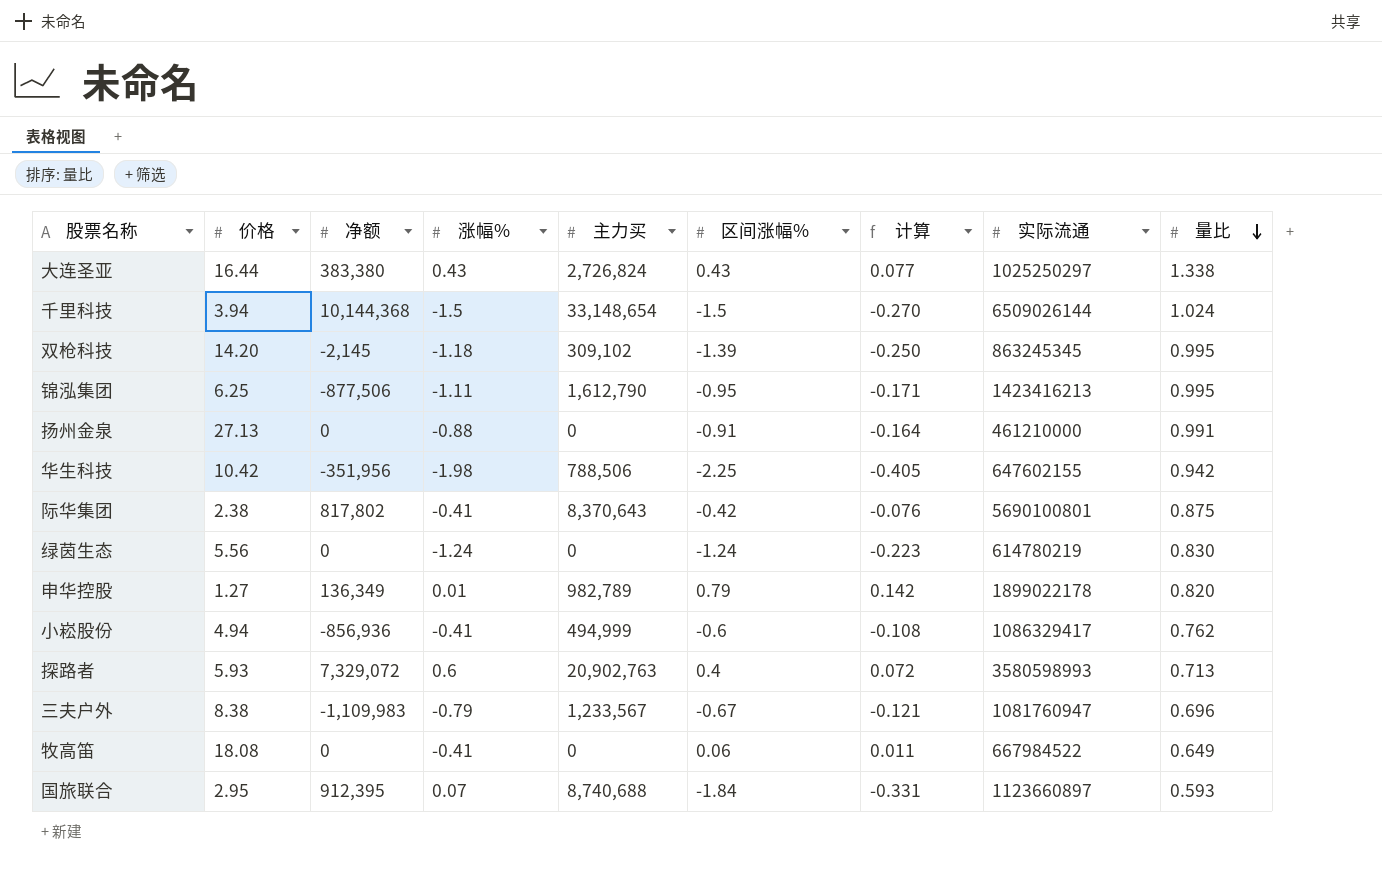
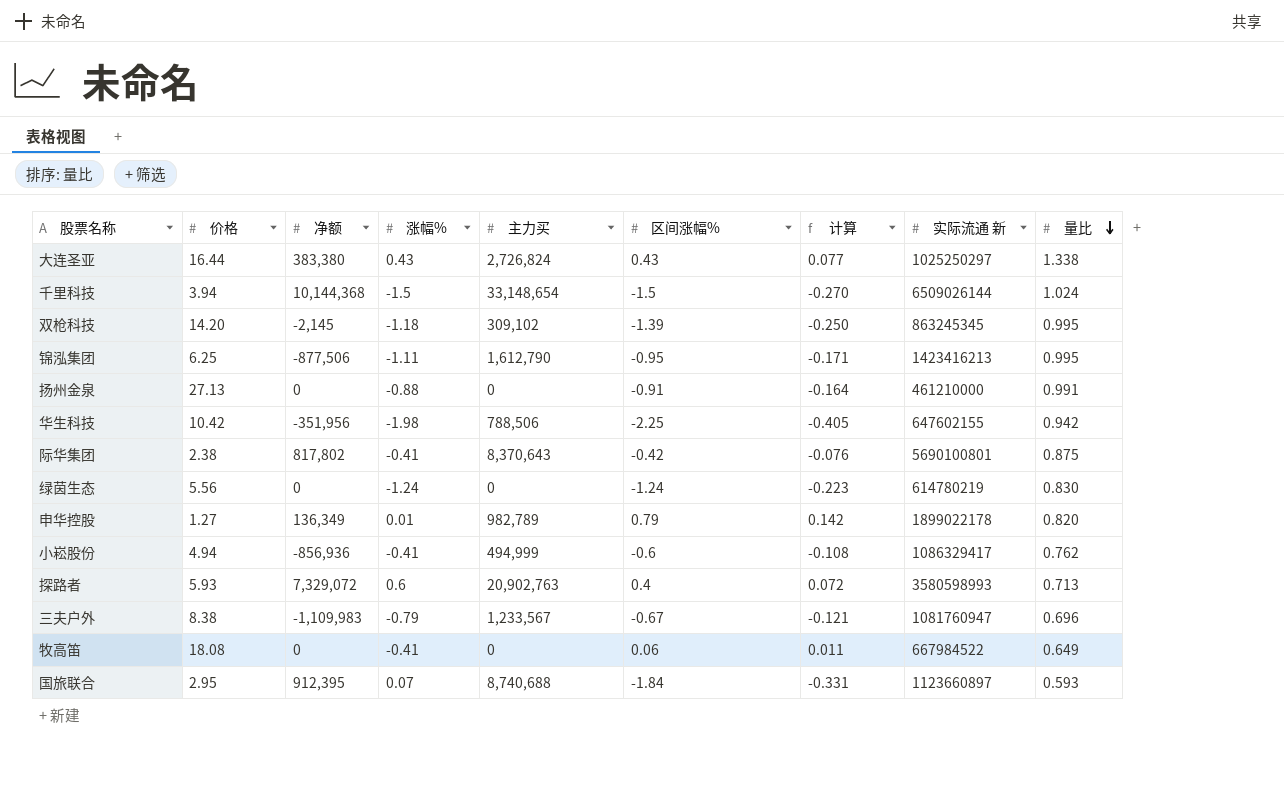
column name: 实际流通 -> 实际流通 新

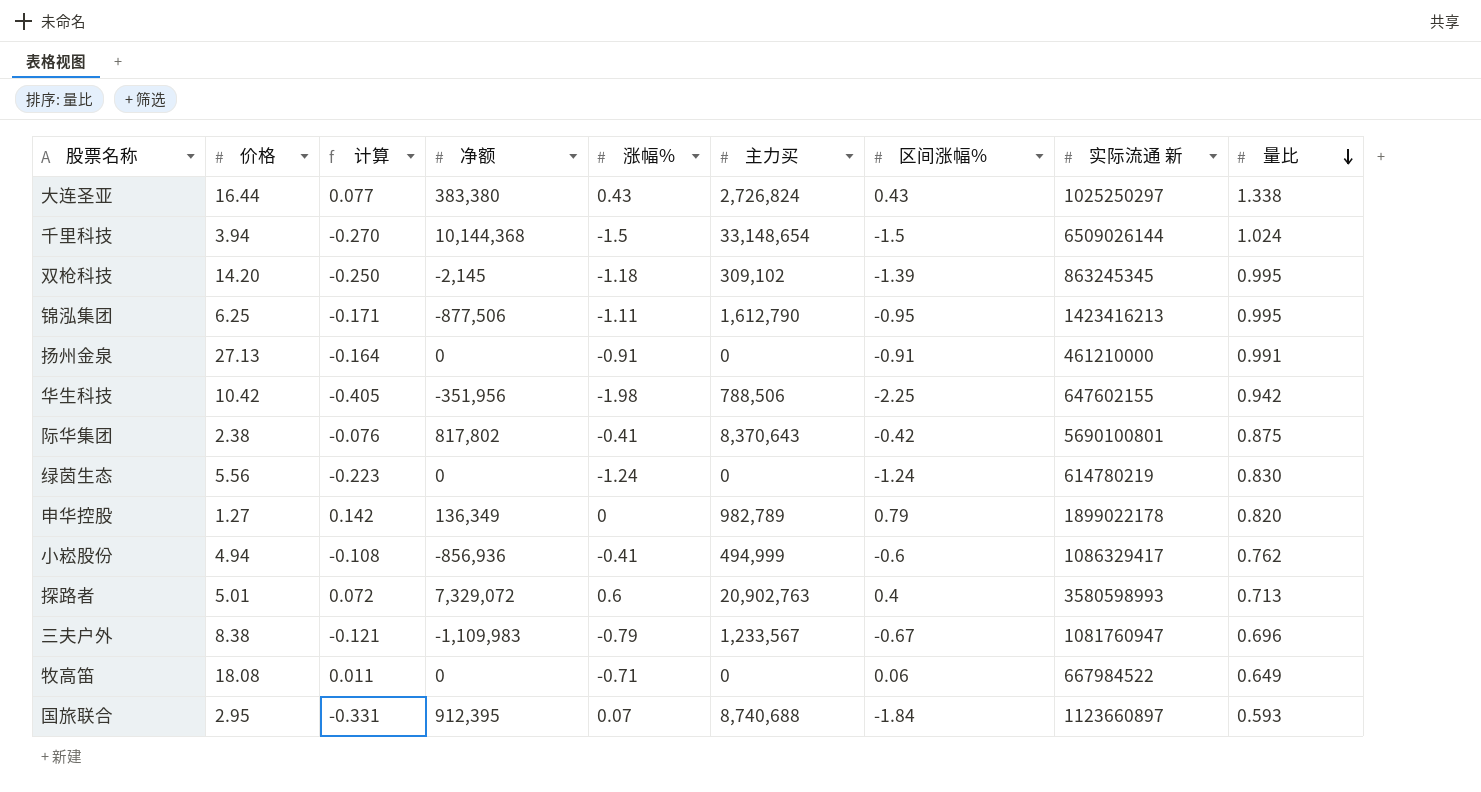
column 计算 | position: 7 -> 3
扬州金泉 | 涨幅%: -0.88 -> -0.91
申华控股 | 涨幅%: 0.01 -> 0
探路者 | 价格: 5.93 -> 5.01
牧高笛 | 涨幅%: -0.41 -> -0.71

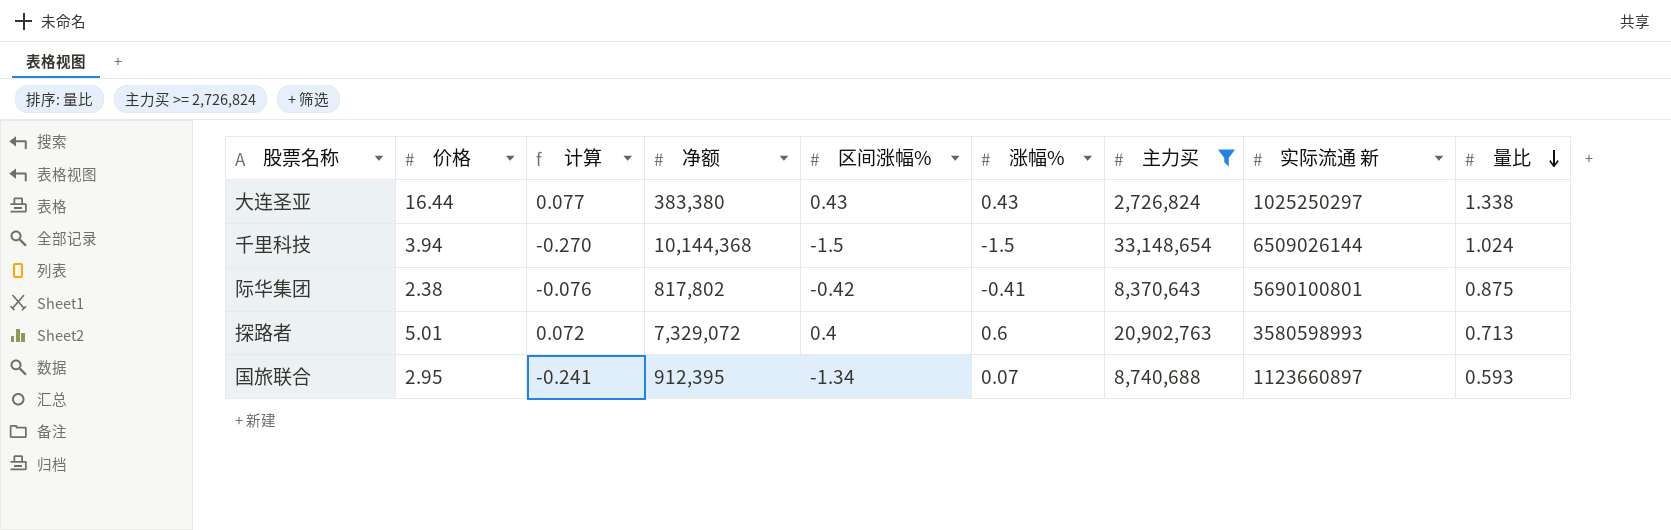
filter: none -> 主力买 >= 2,726,824
column 区间涨幅% | position: 7 -> 5
国旅联合 | 计算: -0.331 -> -0.241
国旅联合 | 区间涨幅%: -1.84 -> -1.34

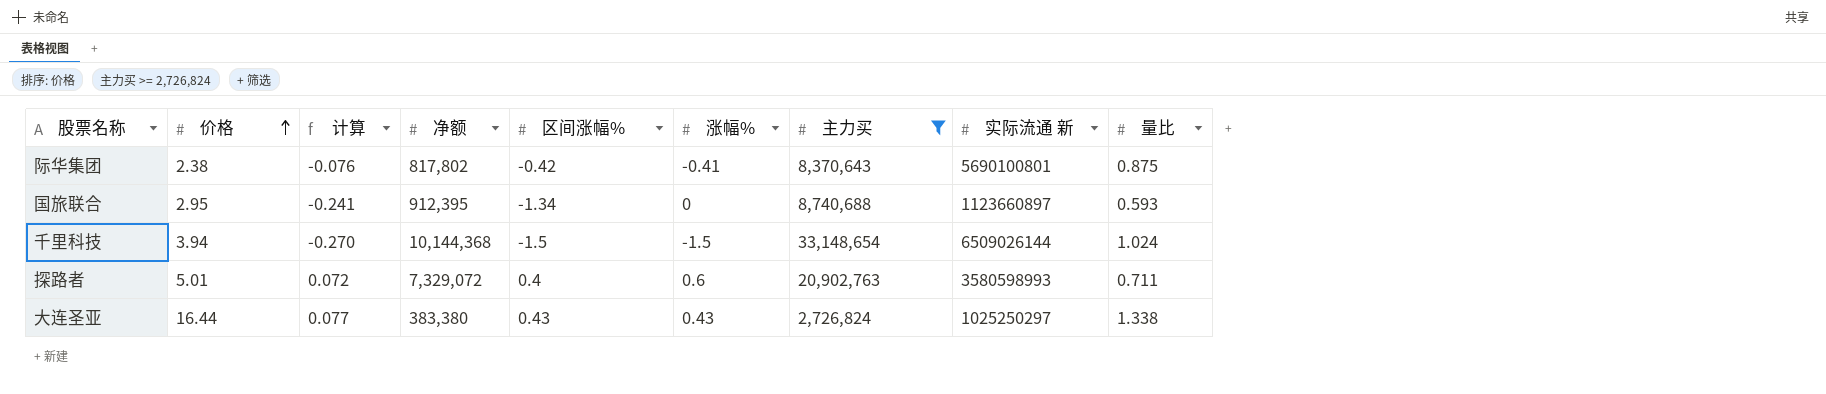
row order: 量比 descending -> 价格 ascending
国旅联合 | 涨幅%: 0.07 -> 0
探路者 | 量比: 0.713 -> 0.711

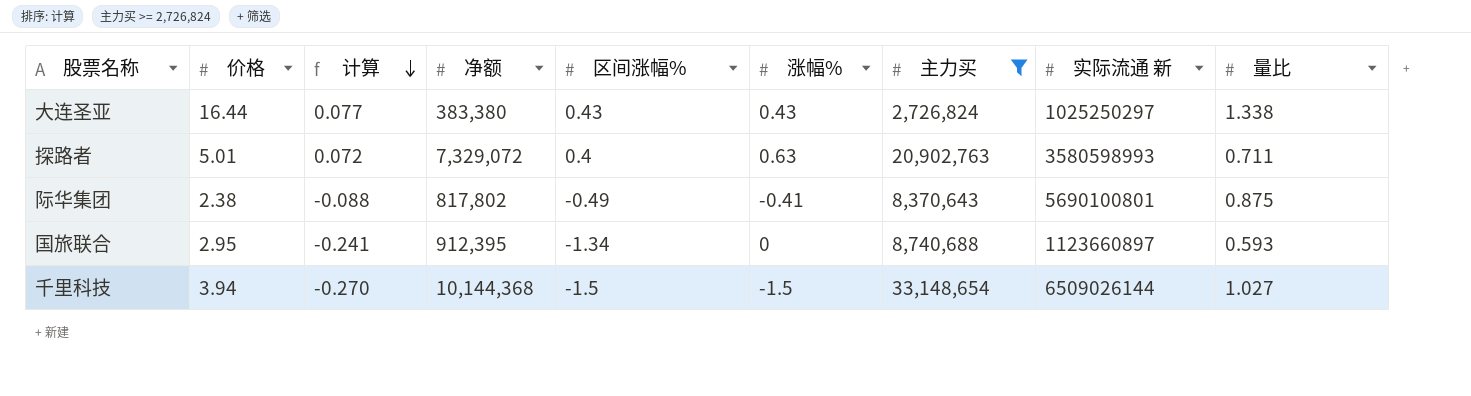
row order: 价格 ascending -> 计算 descending
探路者 | 涨幅%: 0.6 -> 0.63
际华集团 | 计算: -0.076 -> -0.088
际华集团 | 区间涨幅%: -0.42 -> -0.49
千里科技 | 量比: 1.024 -> 1.027

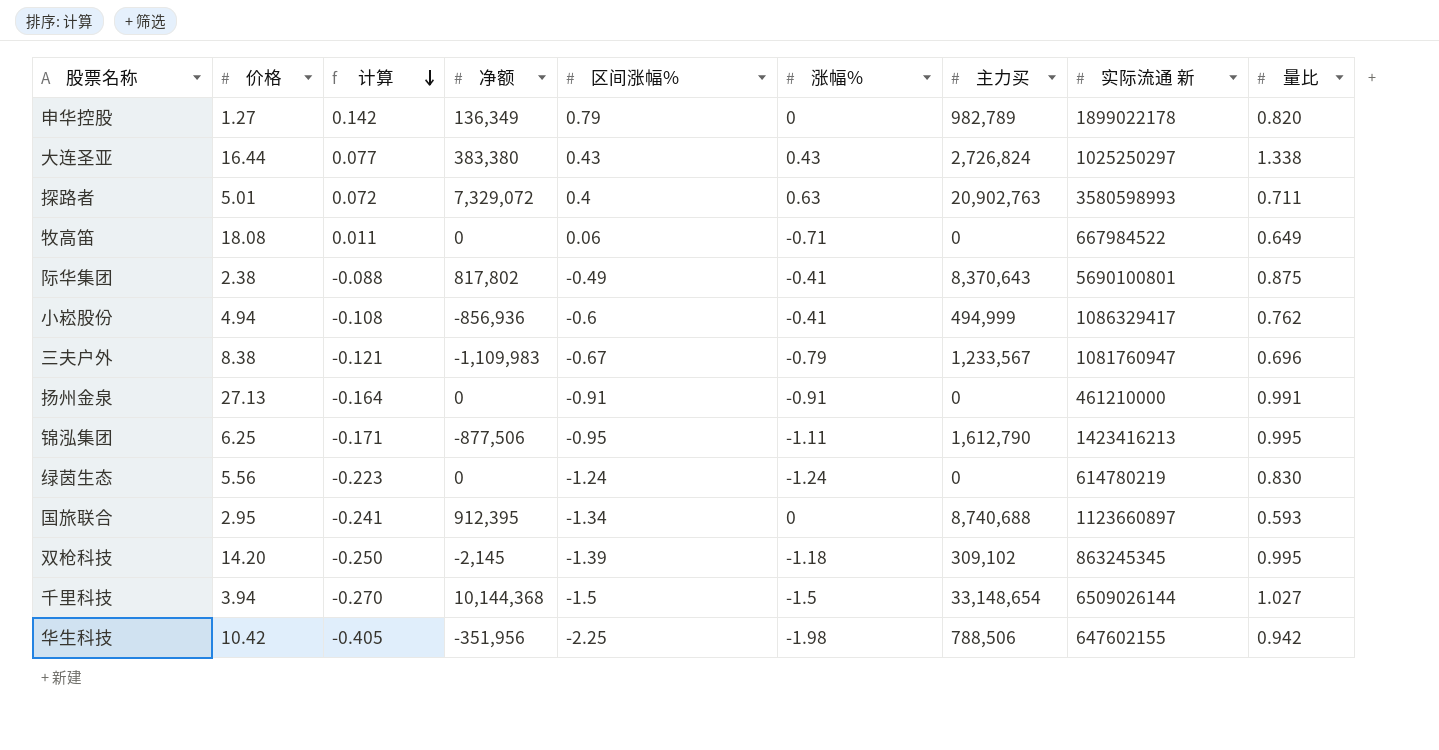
filter: 主力买 >= 2,726,824 -> none

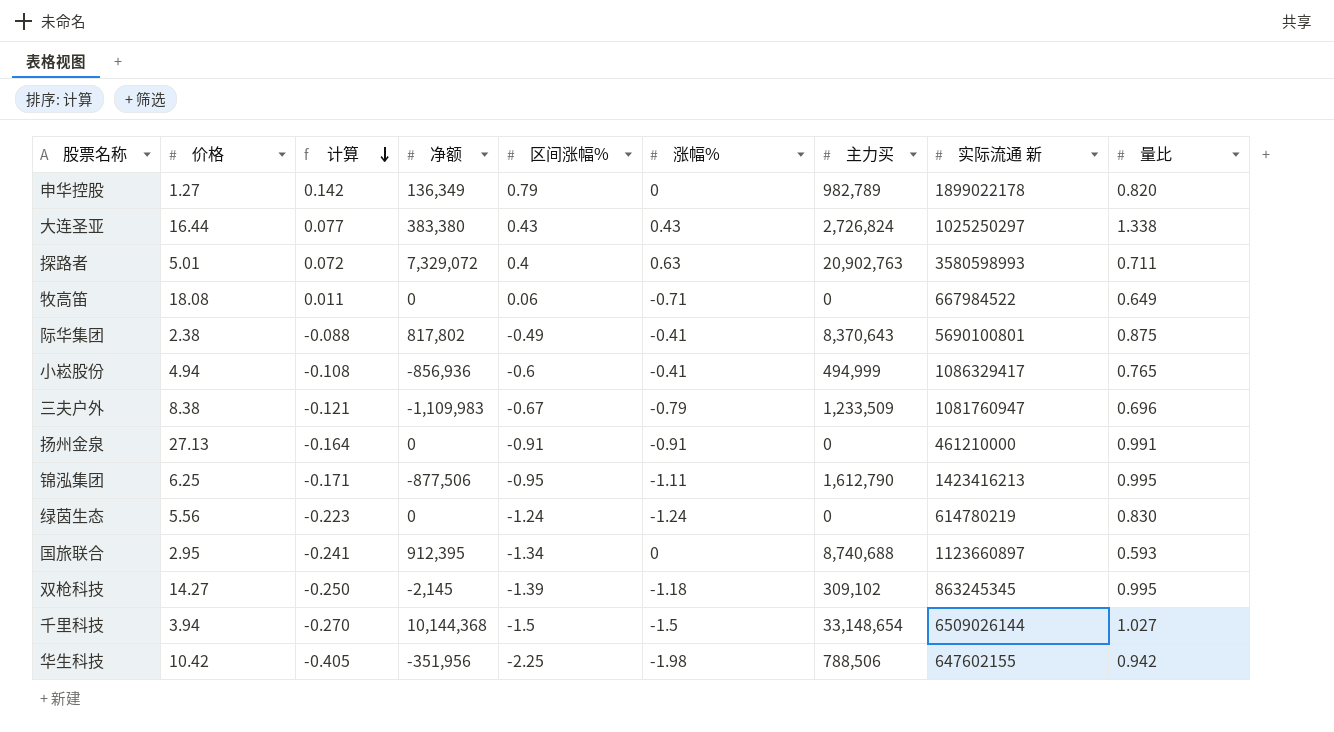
小崧股份 | 量比: 0.762 -> 0.765
三夫户外 | 主力买: 1,233,567 -> 1,233,509
双枪科技 | 价格: 14.20 -> 14.27

